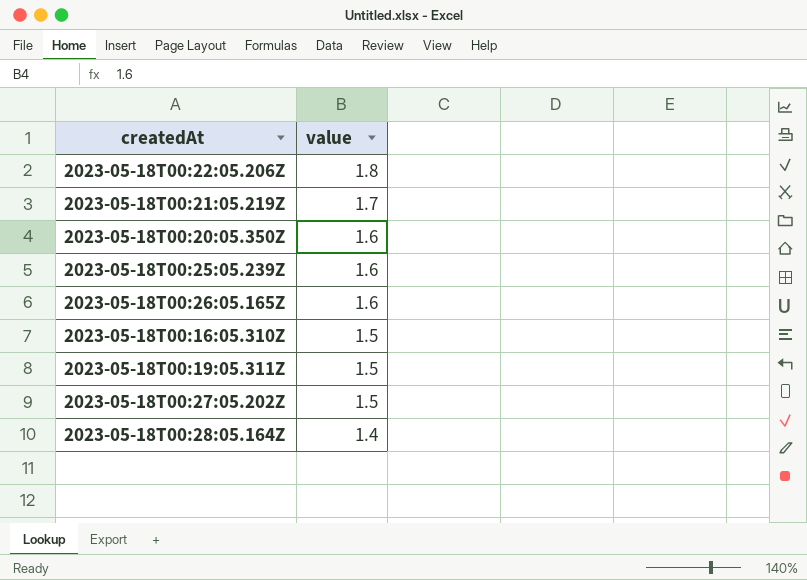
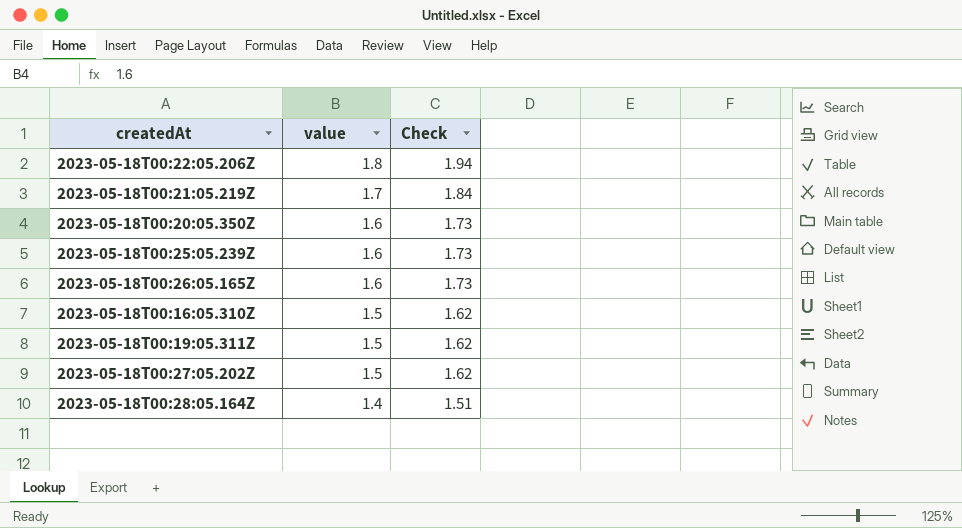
column Check | formula: none -> [value] * 1.08

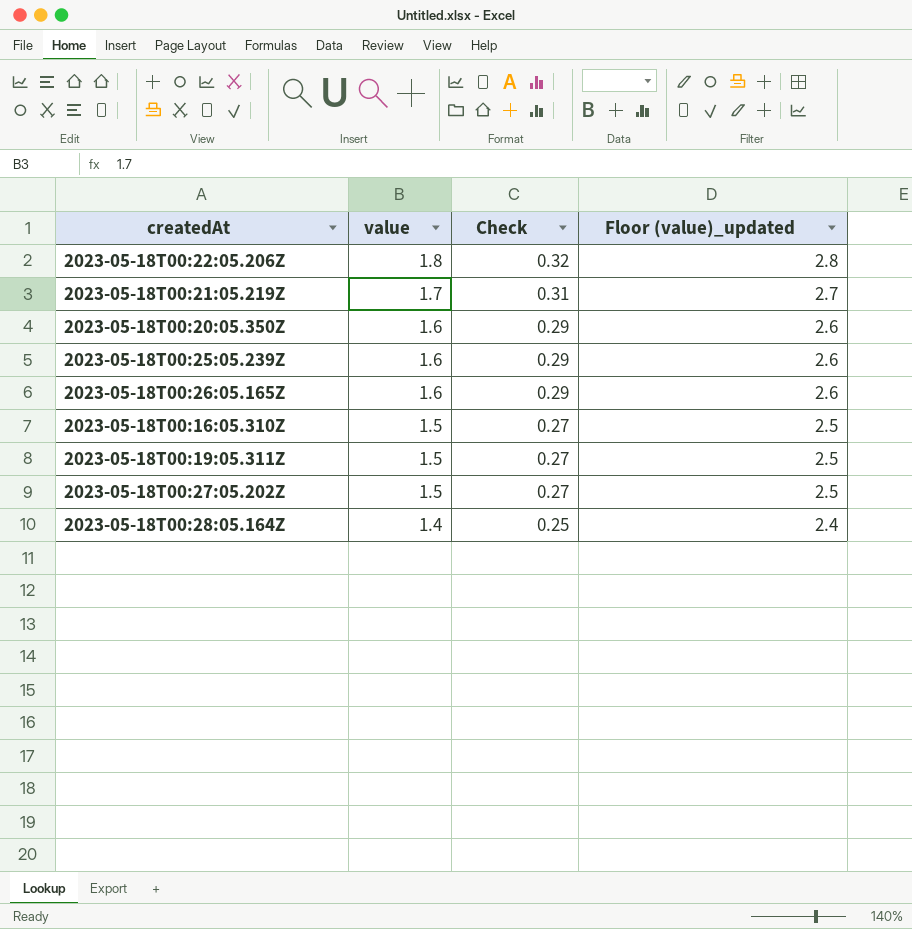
column Check | formula: [value] * 1.08 -> [value] * 0.18
column Floor (value)_updated | formula: none -> [value] + 1

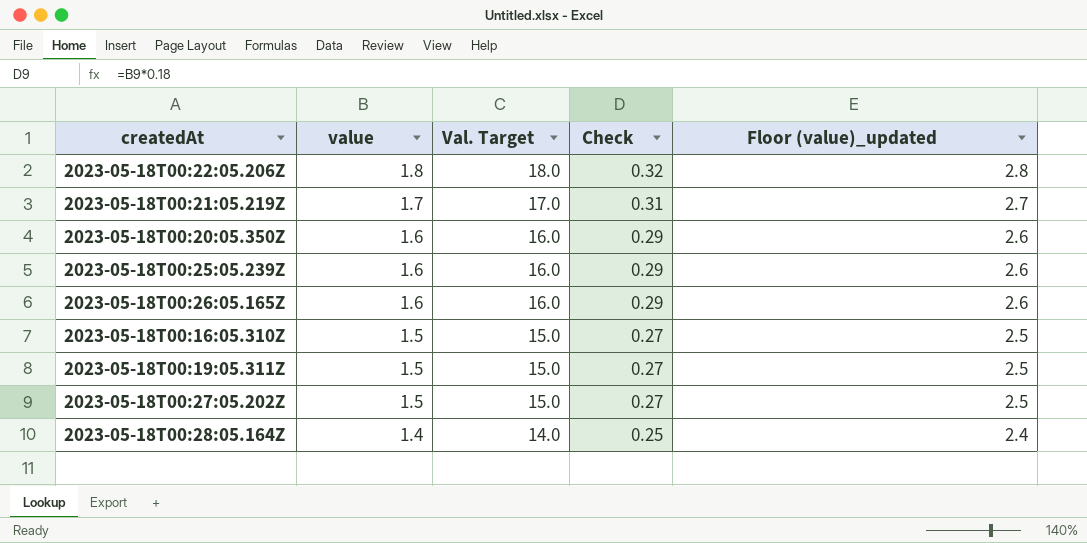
column Val. Target | formula: none -> [value] * 10

